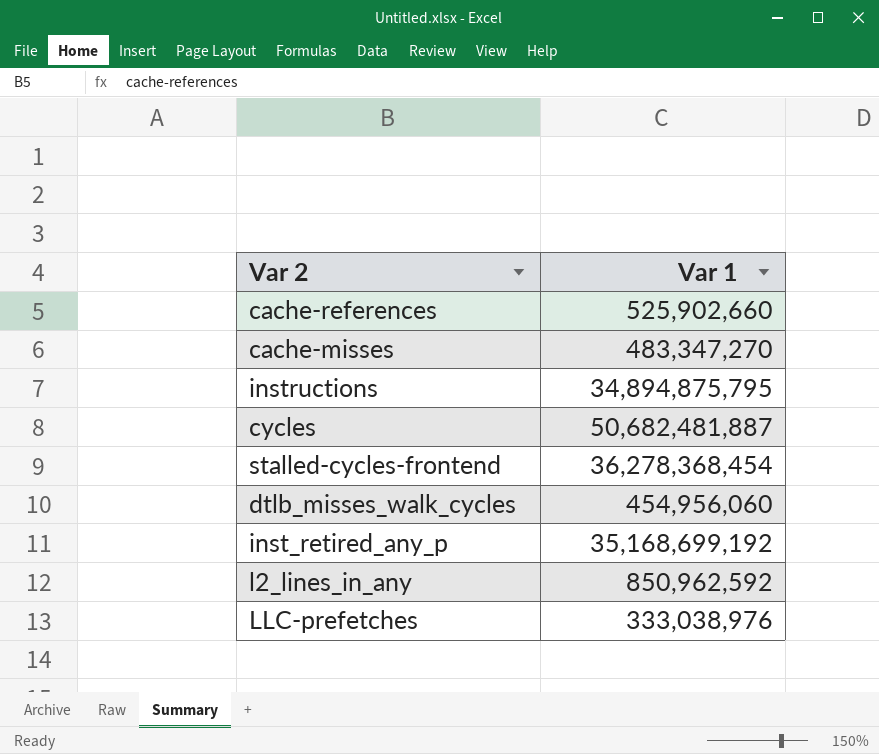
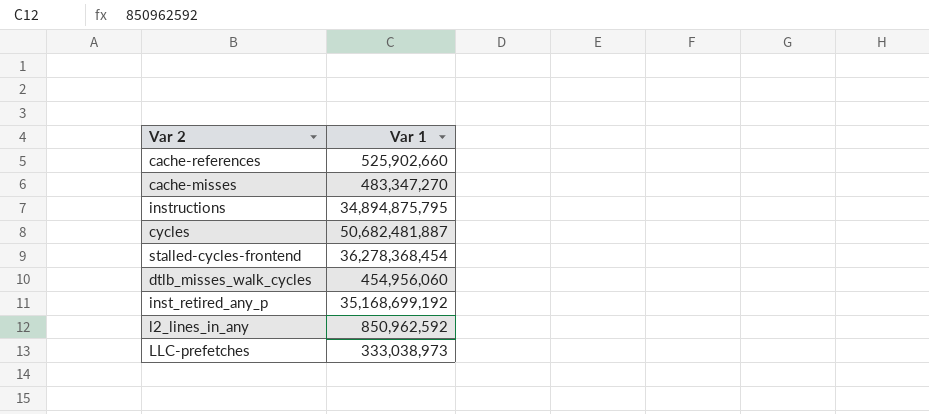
LLC-prefetches | Var 1: 333,038,976 -> 333,038,973

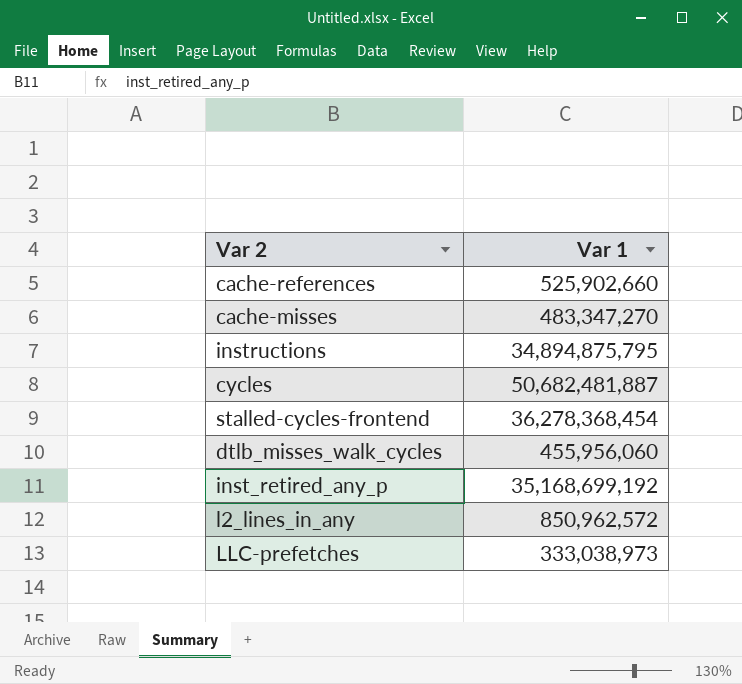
dtlb_misses_walk_cycles | Var 1: 454,956,060 -> 455,956,060
l2_lines_in_any | Var 1: 850,962,592 -> 850,962,572

